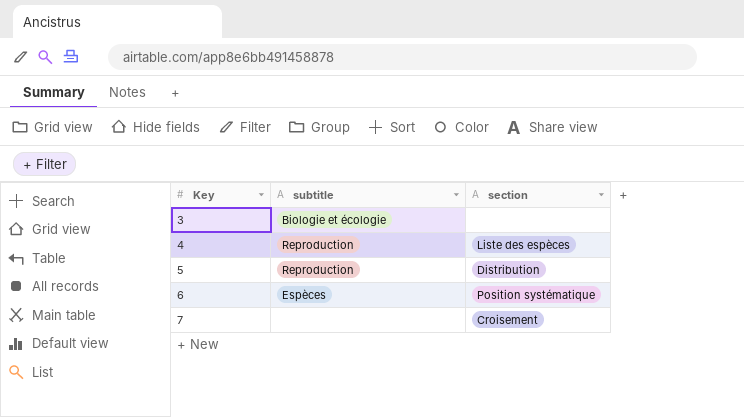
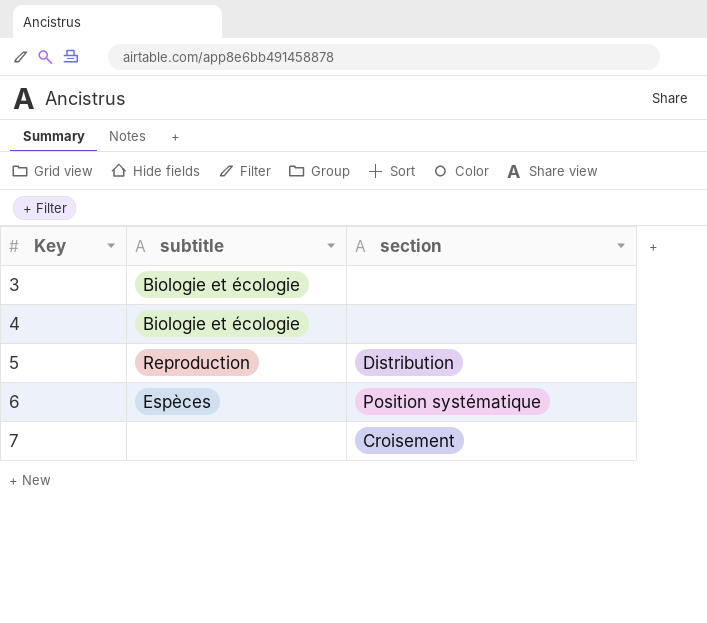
4 | subtitle: Reproduction -> Biologie et écologie
4 | section: Liste des espèces -> none

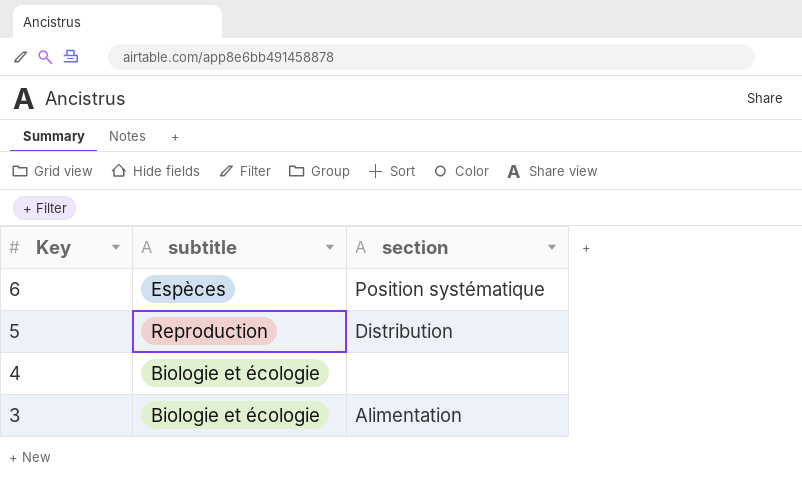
row order: Key ascending -> Key descending
row 7: none | Croisement -> none
3 | section: none -> Alimentation

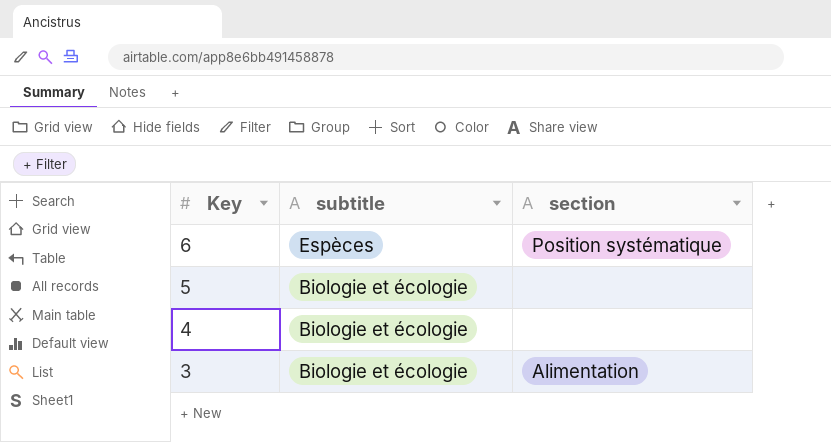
5 | subtitle: Reproduction -> Biologie et écologie
5 | section: Distribution -> none

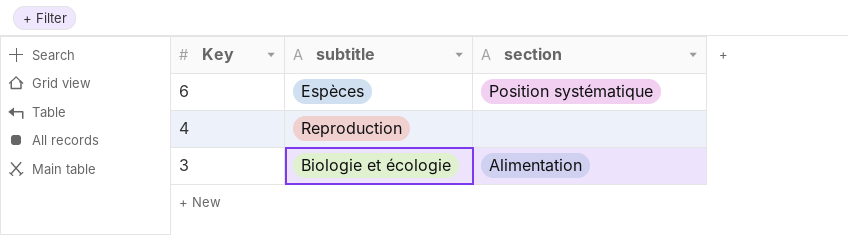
row 5: Biologie et écologie | none -> none
4 | subtitle: Biologie et écologie -> Reproduction

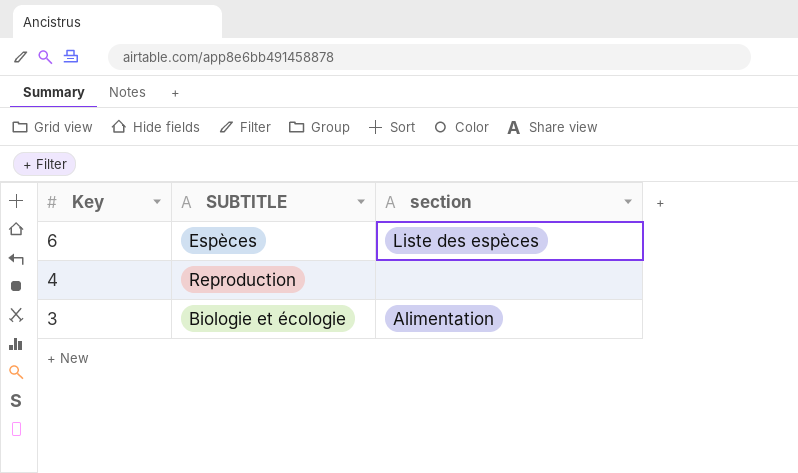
column name: subtitle -> SUBTITLE
6 | section: Position systématique -> Liste des espèces

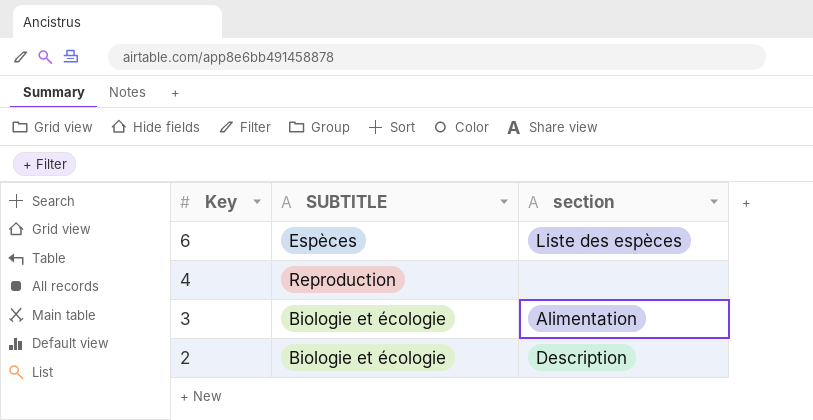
row 2: none -> Biologie et écologie | Description

